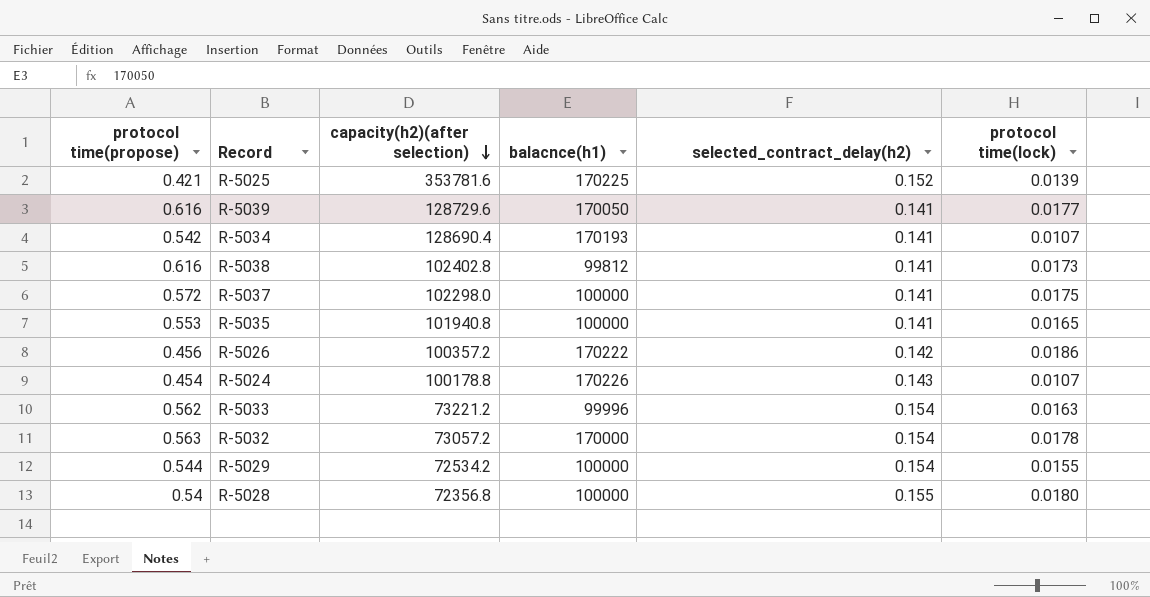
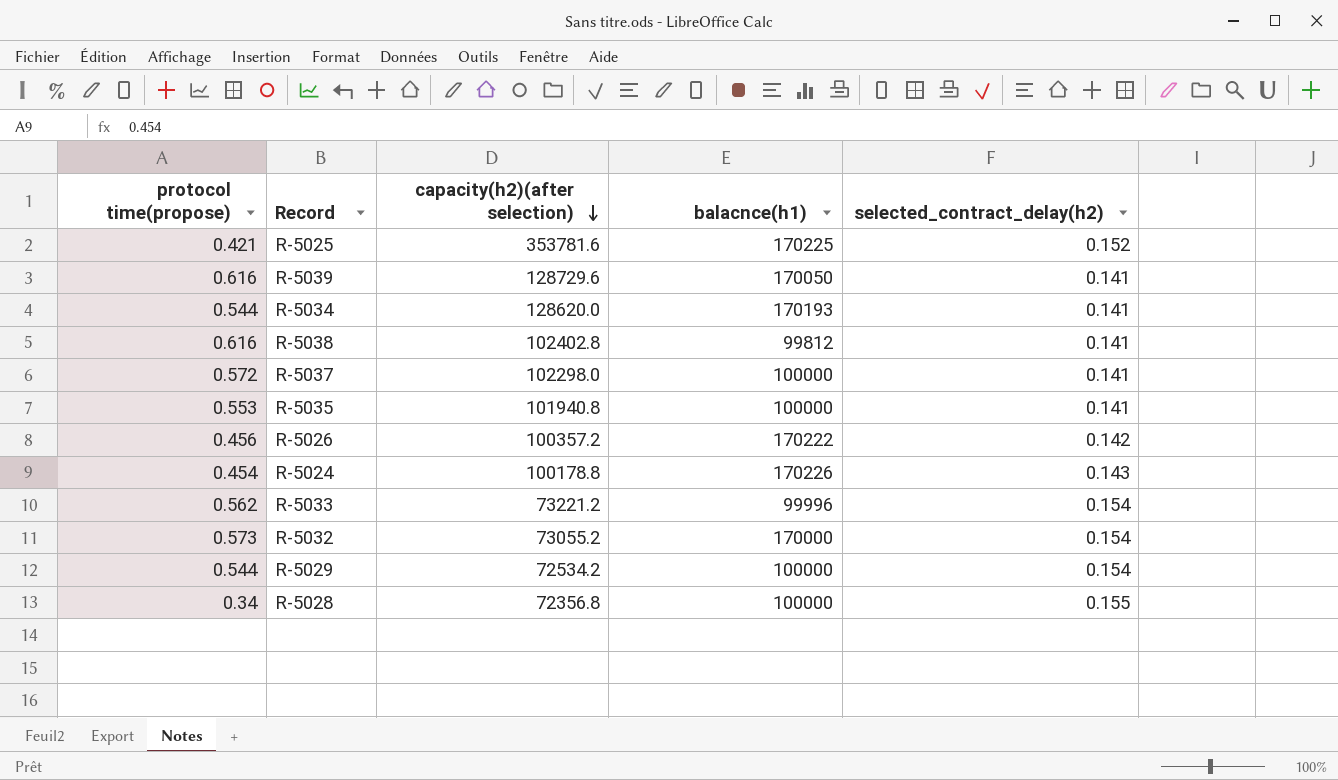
column protocol time(lock) | position: 6 -> none
R-5034 | protocol time(propose): 0.542 -> 0.544
R-5034 | capacity(h2)(after selection): 128690.4 -> 128620.0
R-5032 | protocol time(propose): 0.563 -> 0.573
R-5032 | capacity(h2)(after selection): 73057.2 -> 73055.2
R-5028 | protocol time(propose): 0.54 -> 0.34

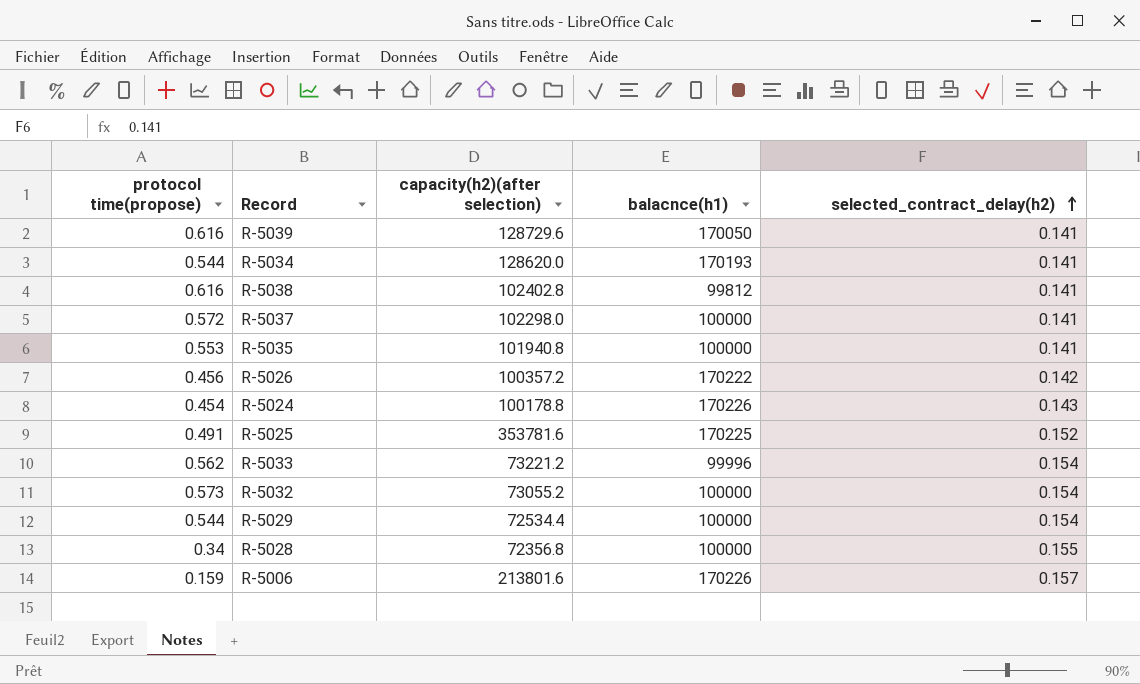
row order: capacity(h2)(after selection) descending -> selected_contract_delay(h2) ascending
R-5025 | protocol time(propose): 0.421 -> 0.491
R-5032 | balacnce(h1): 170000 -> 100000
R-5029 | capacity(h2)(after selection): 72534.2 -> 72534.4
row R-5006: none -> 0.159 | 213801.6 | 170226 | 0.157

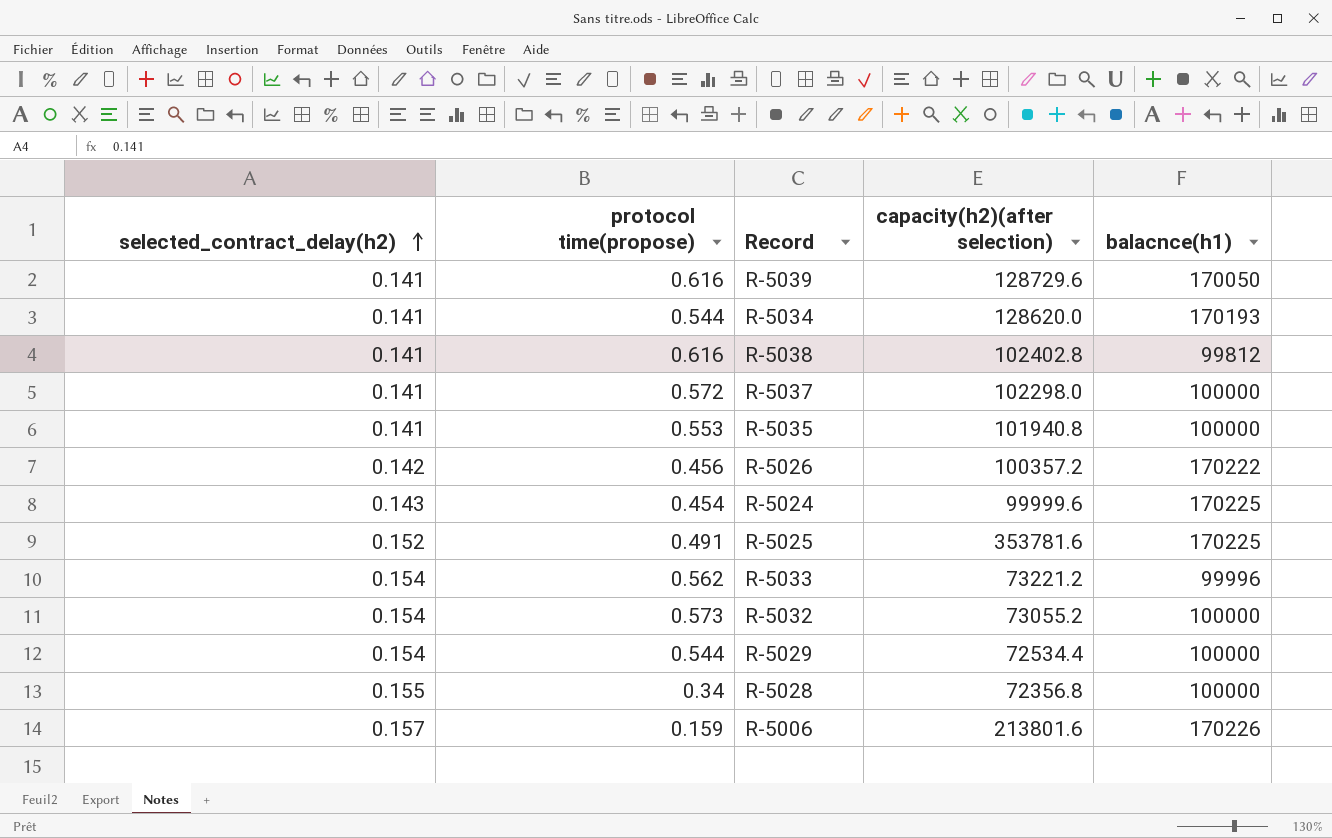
column selected_contract_delay(h2) | position: 5 -> 1
R-5024 | capacity(h2)(after selection): 100178.8 -> 99999.6
R-5024 | balacnce(h1): 170226 -> 170225

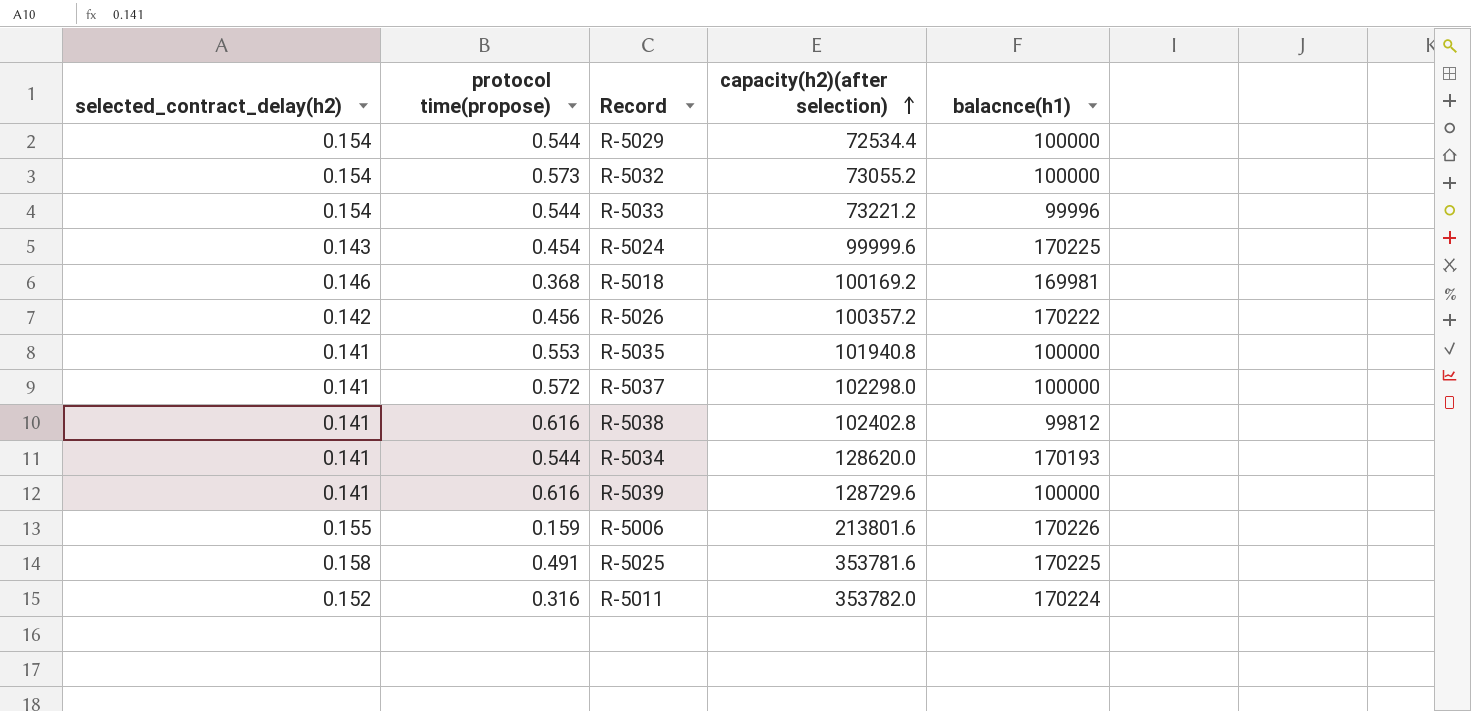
row order: selected_contract_delay(h2) ascending -> capacity(h2)(after selection) ascending
row R-5028: 0.155 | 0.34 | 72356.8 | 100000 -> none
R-5033 | protocol time(propose): 0.562 -> 0.544
row R-5018: none -> 0.146 | 0.368 | 100169.2 | 169981
R-5039 | balacnce(h1): 170050 -> 100000
R-5006 | selected_contract_delay(h2): 0.157 -> 0.155
R-5025 | selected_contract_delay(h2): 0.152 -> 0.158
row R-5011: none -> 0.152 | 0.316 | 353782.0 | 170224

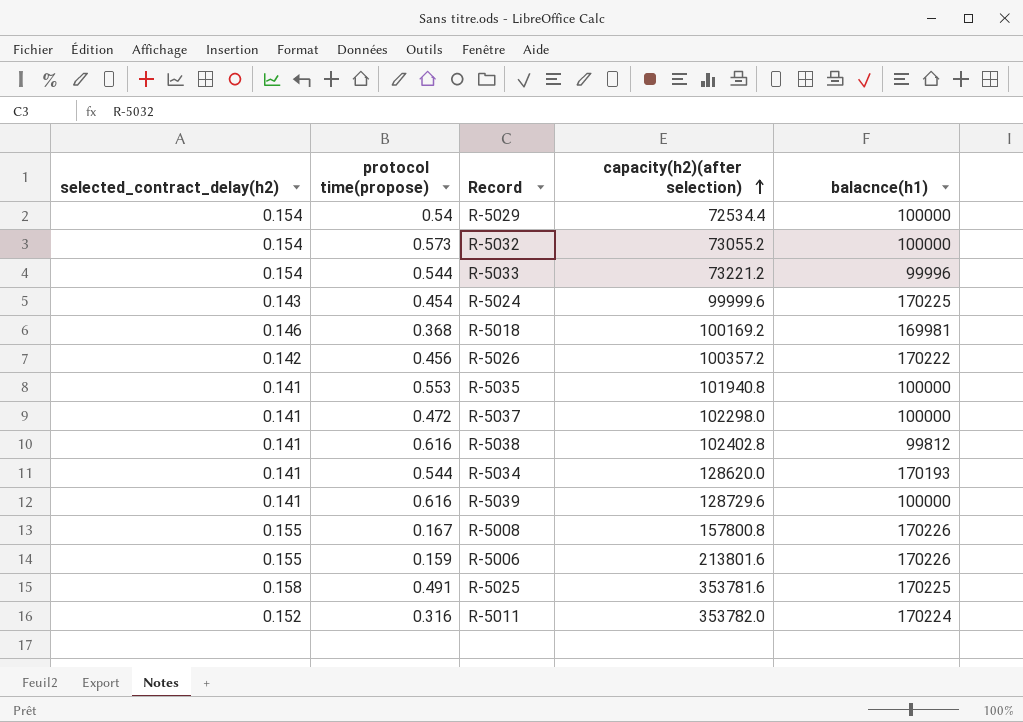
R-5029 | protocol time(propose): 0.544 -> 0.54
R-5037 | protocol time(propose): 0.572 -> 0.472
row R-5008: none -> 0.155 | 0.167 | 157800.8 | 170226

